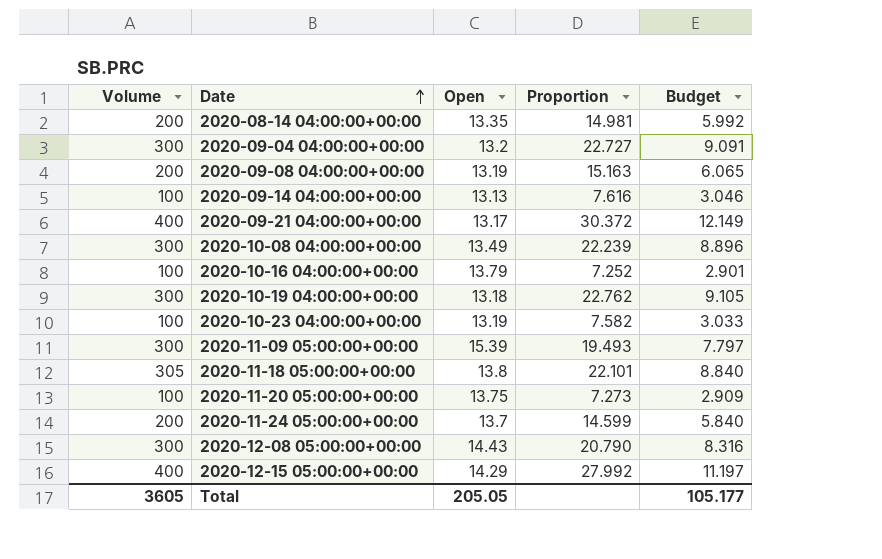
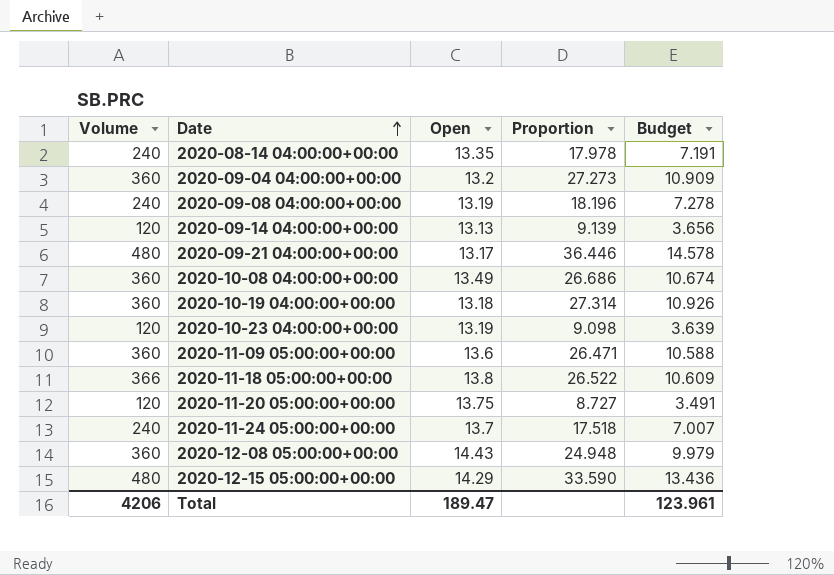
row 2020-10-16 04:00:00+00:00: 100 | 13.79 | 7.252 | 2.901 -> none
2020-08-14 04:00:00+00:00 | Volume: 200 -> 240
2020-08-14 04:00:00+00:00 | Proportion: 14.981 -> 17.978
2020-08-14 04:00:00+00:00 | Budget: 5.992 -> 7.191
2020-09-04 04:00:00+00:00 | Volume: 300 -> 360
2020-09-04 04:00:00+00:00 | Proportion: 22.727 -> 27.273
2020-09-04 04:00:00+00:00 | Budget: 9.091 -> 10.909
2020-09-08 04:00:00+00:00 | Volume: 200 -> 240
2020-09-08 04:00:00+00:00 | Proportion: 15.163 -> 18.196
2020-09-08 04:00:00+00:00 | Budget: 6.065 -> 7.278
2020-09-14 04:00:00+00:00 | Volume: 100 -> 120
2020-09-14 04:00:00+00:00 | Proportion: 7.616 -> 9.139
2020-09-14 04:00:00+00:00 | Budget: 3.046 -> 3.656
2020-09-21 04:00:00+00:00 | Volume: 400 -> 480
2020-09-21 04:00:00+00:00 | Proportion: 30.372 -> 36.446
2020-09-21 04:00:00+00:00 | Budget: 12.149 -> 14.578
2020-10-08 04:00:00+00:00 | Volume: 300 -> 360
2020-10-08 04:00:00+00:00 | Proportion: 22.239 -> 26.686
2020-10-08 04:00:00+00:00 | Budget: 8.896 -> 10.674
2020-10-19 04:00:00+00:00 | Volume: 300 -> 360
2020-10-19 04:00:00+00:00 | Proportion: 22.762 -> 27.314
2020-10-19 04:00:00+00:00 | Budget: 9.105 -> 10.926
2020-10-23 04:00:00+00:00 | Volume: 100 -> 120
2020-10-23 04:00:00+00:00 | Proportion: 7.582 -> 9.098
2020-10-23 04:00:00+00:00 | Budget: 3.033 -> 3.639
2020-11-09 05:00:00+00:00 | Volume: 300 -> 360
2020-11-09 05:00:00+00:00 | Open: 15.39 -> 13.6
2020-11-09 05:00:00+00:00 | Proportion: 19.493 -> 26.471
2020-11-09 05:00:00+00:00 | Budget: 7.797 -> 10.588
2020-11-18 05:00:00+00:00 | Volume: 305 -> 366
2020-11-18 05:00:00+00:00 | Proportion: 22.101 -> 26.522
2020-11-18 05:00:00+00:00 | Budget: 8.840 -> 10.609
2020-11-20 05:00:00+00:00 | Volume: 100 -> 120
2020-11-20 05:00:00+00:00 | Proportion: 7.273 -> 8.727
2020-11-20 05:00:00+00:00 | Budget: 2.909 -> 3.491
2020-11-24 05:00:00+00:00 | Volume: 200 -> 240
2020-11-24 05:00:00+00:00 | Proportion: 14.599 -> 17.518
2020-11-24 05:00:00+00:00 | Budget: 5.840 -> 7.007
2020-12-08 05:00:00+00:00 | Volume: 300 -> 360
2020-12-08 05:00:00+00:00 | Proportion: 20.790 -> 24.948
2020-12-08 05:00:00+00:00 | Budget: 8.316 -> 9.979
2020-12-15 05:00:00+00:00 | Volume: 400 -> 480
2020-12-15 05:00:00+00:00 | Proportion: 27.992 -> 33.590
2020-12-15 05:00:00+00:00 | Budget: 11.197 -> 13.436
Total | Volume: 3605 -> 4206
Total | Open: 205.05 -> 189.47
Total | Budget: 105.177 -> 123.961

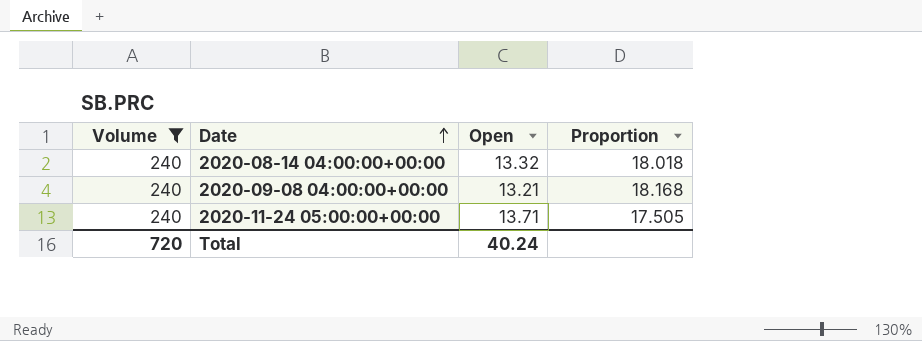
filter: none -> Volume = 240
column Budget | formula: [Proportion] * 0.4 -> none
2020-08-14 04:00:00+00:00 | Open: 13.35 -> 13.32
2020-08-14 04:00:00+00:00 | Proportion: 17.978 -> 18.018
2020-09-08 04:00:00+00:00 | Open: 13.19 -> 13.21
2020-09-08 04:00:00+00:00 | Proportion: 18.196 -> 18.168
2020-11-24 05:00:00+00:00 | Open: 13.7 -> 13.71
2020-11-24 05:00:00+00:00 | Proportion: 17.518 -> 17.505
Total | Volume: 4206 -> 720
Total | Open: 189.47 -> 40.24

